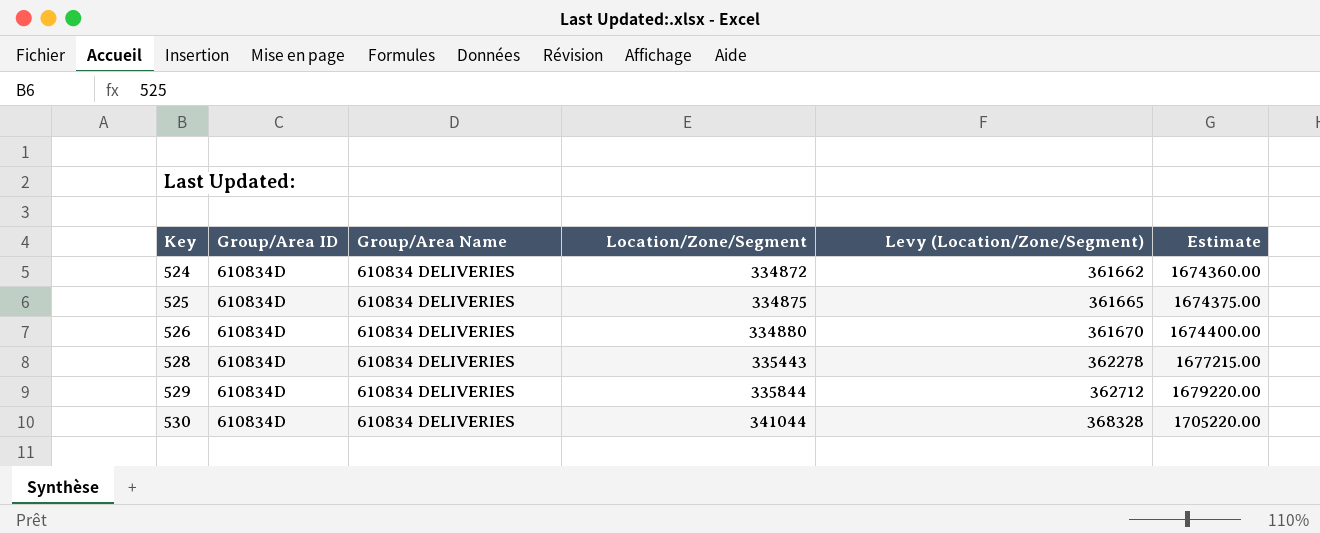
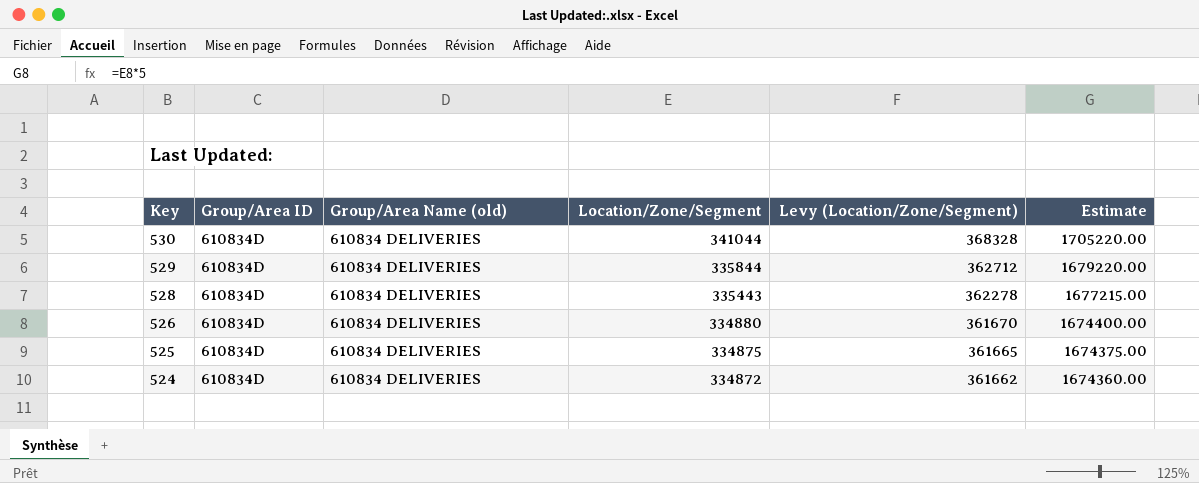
row order: Key ascending -> Key descending
column name: Group/Area Name -> Group/Area Name (old)

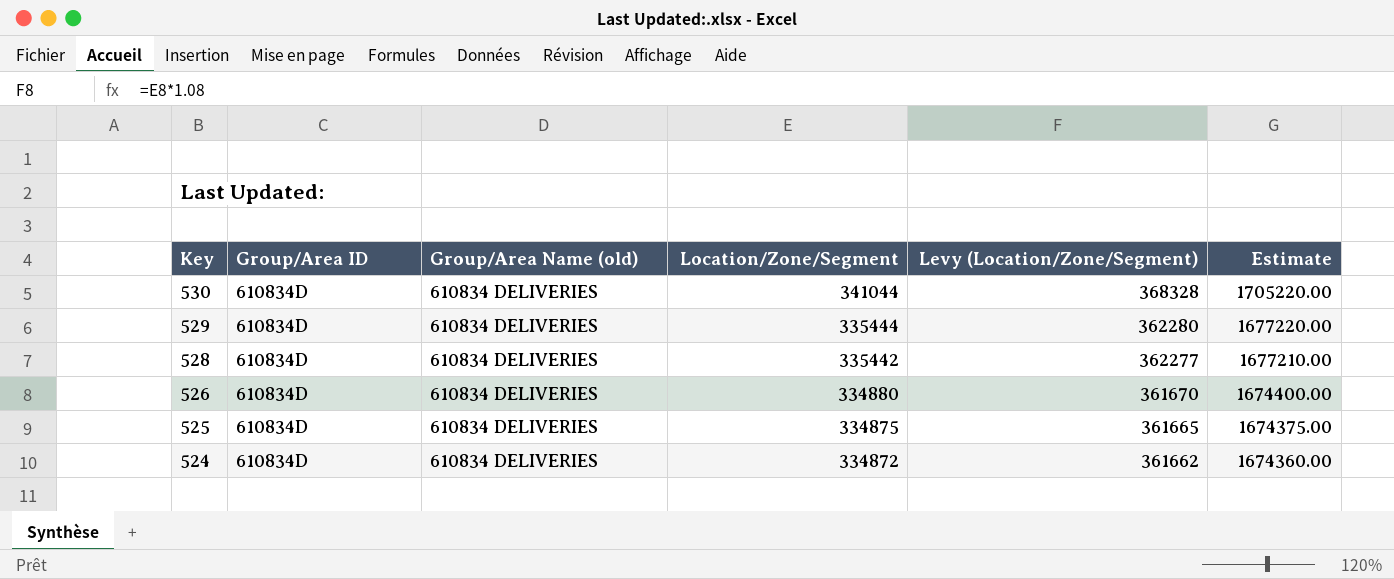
529 | Location/Zone/Segment: 335844 -> 335444
529 | Levy (Location/Zone/Segment): 362712 -> 362280
529 | Estimate: 1679220.00 -> 1677220.00
528 | Location/Zone/Segment: 335443 -> 335442
528 | Levy (Location/Zone/Segment): 362278 -> 362277
528 | Estimate: 1677215.00 -> 1677210.00

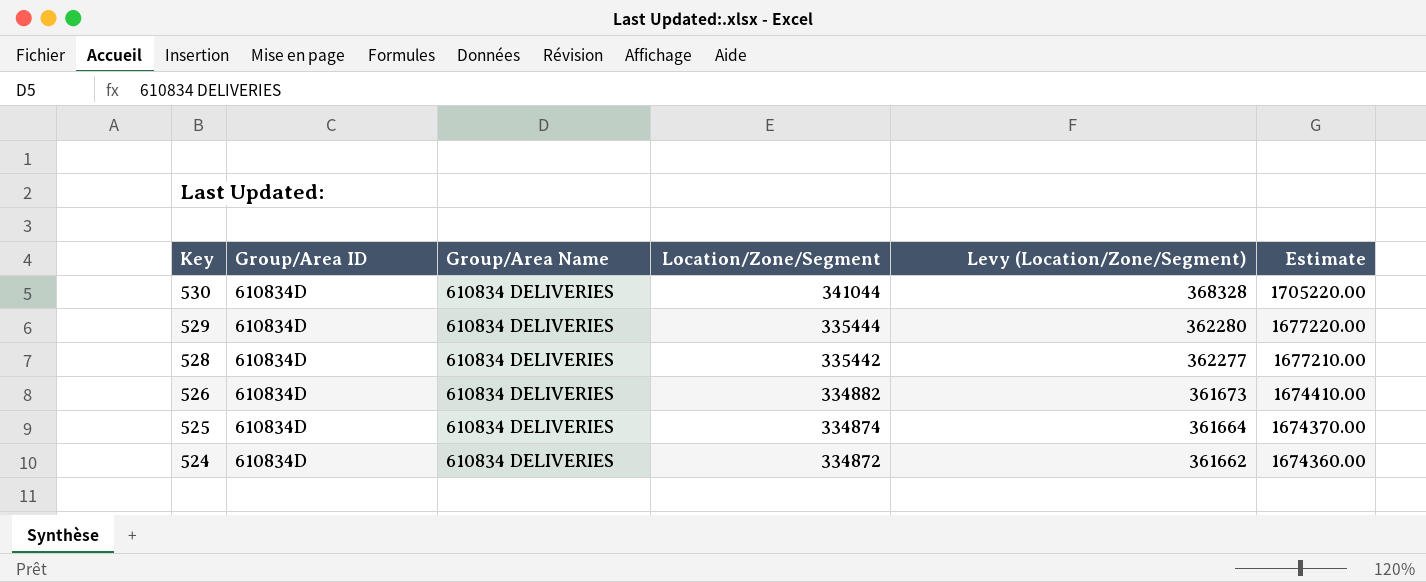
column name: Group/Area Name (old) -> Group/Area Name
526 | Location/Zone/Segment: 334880 -> 334882
526 | Levy (Location/Zone/Segment): 361670 -> 361673
526 | Estimate: 1674400.00 -> 1674410.00
525 | Location/Zone/Segment: 334875 -> 334874
525 | Levy (Location/Zone/Segment): 361665 -> 361664
525 | Estimate: 1674375.00 -> 1674370.00

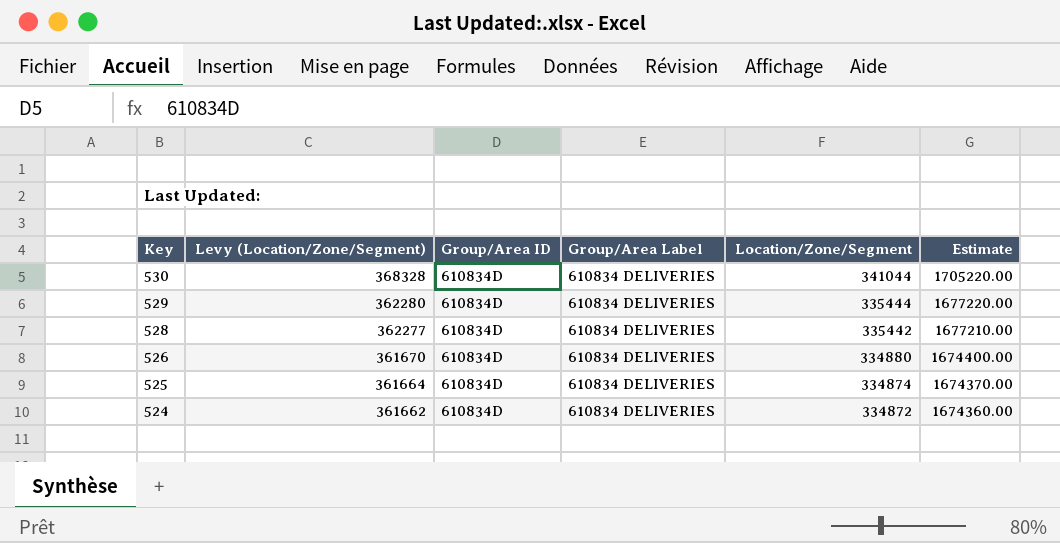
column Levy (Location/Zone/Segment) | position: 5 -> 2
column name: Group/Area Name -> Group/Area Label
526 | Levy (Location/Zone/Segment): 361673 -> 361670
526 | Location/Zone/Segment: 334882 -> 334880
526 | Estimate: 1674410.00 -> 1674400.00

